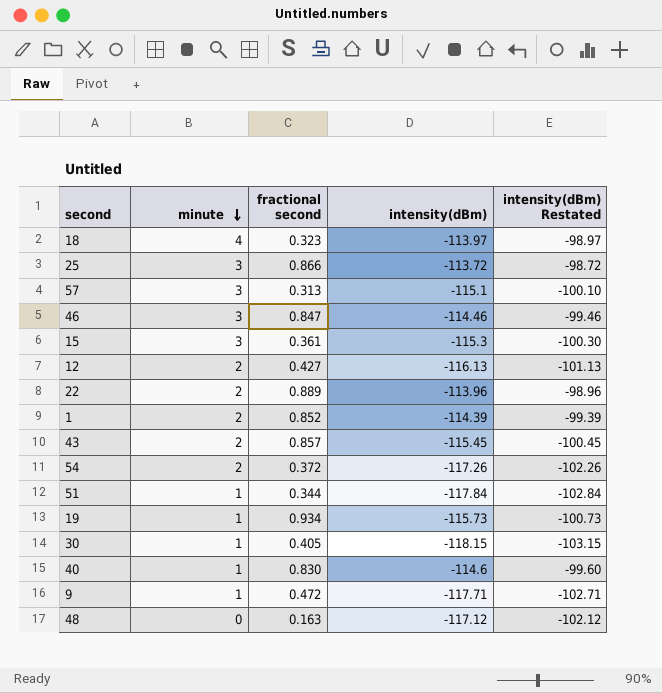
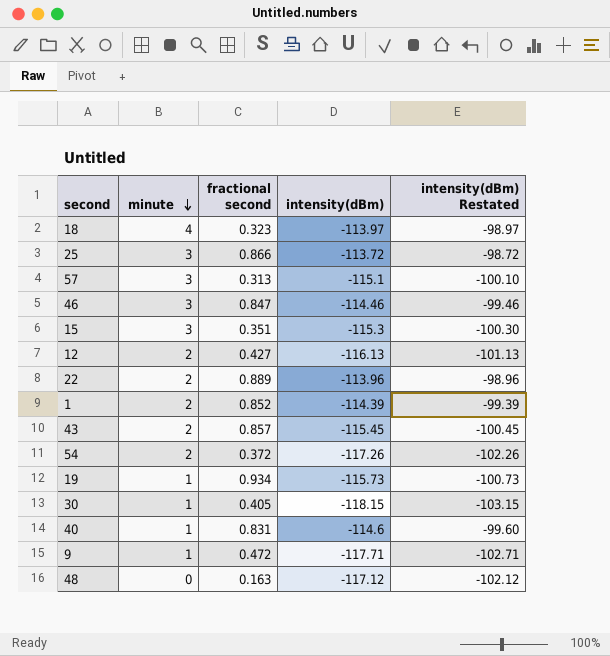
row 51: 1 | 0.344 | -117.84 | -102.84 -> none
15 | fractional second: 0.361 -> 0.351
40 | fractional second: 0.830 -> 0.831

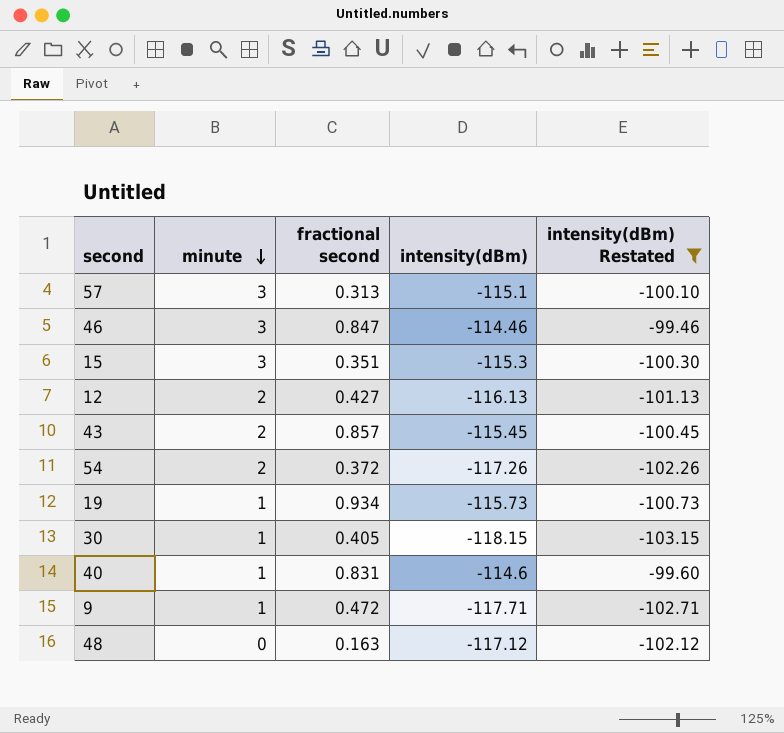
filter: none -> intensity(dBm) Restated <= -99.46

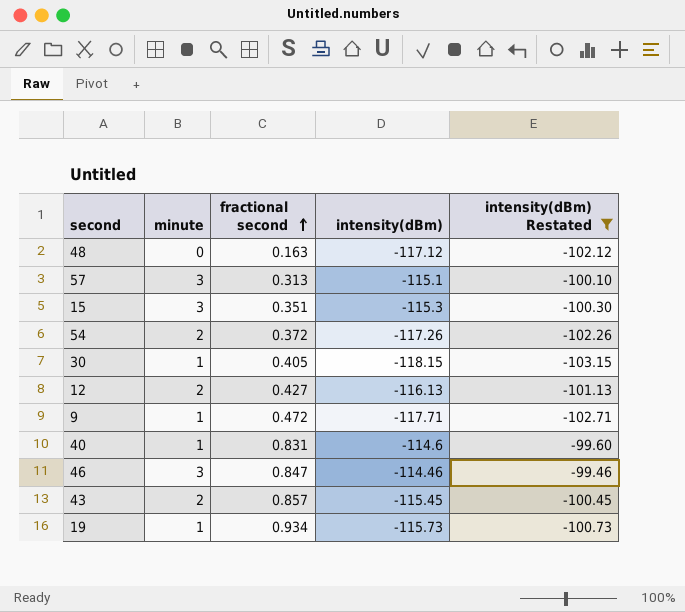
row order: minute descending -> fractional second ascending

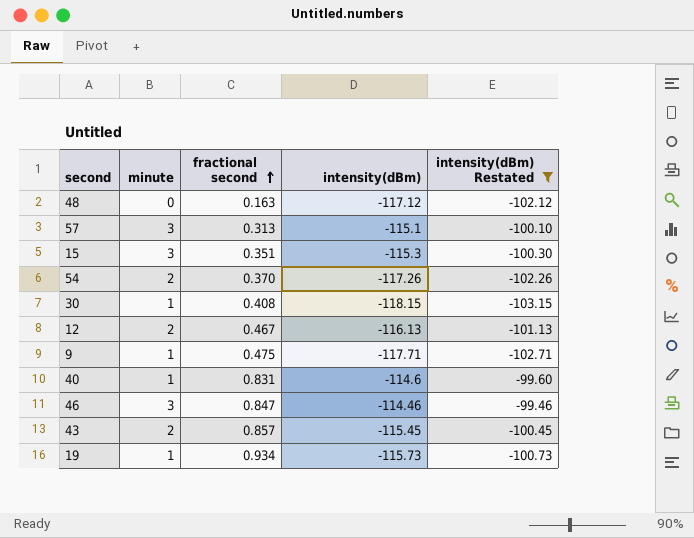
54 | fractional second: 0.372 -> 0.370
30 | fractional second: 0.405 -> 0.408
12 | fractional second: 0.427 -> 0.467
9 | fractional second: 0.472 -> 0.475

